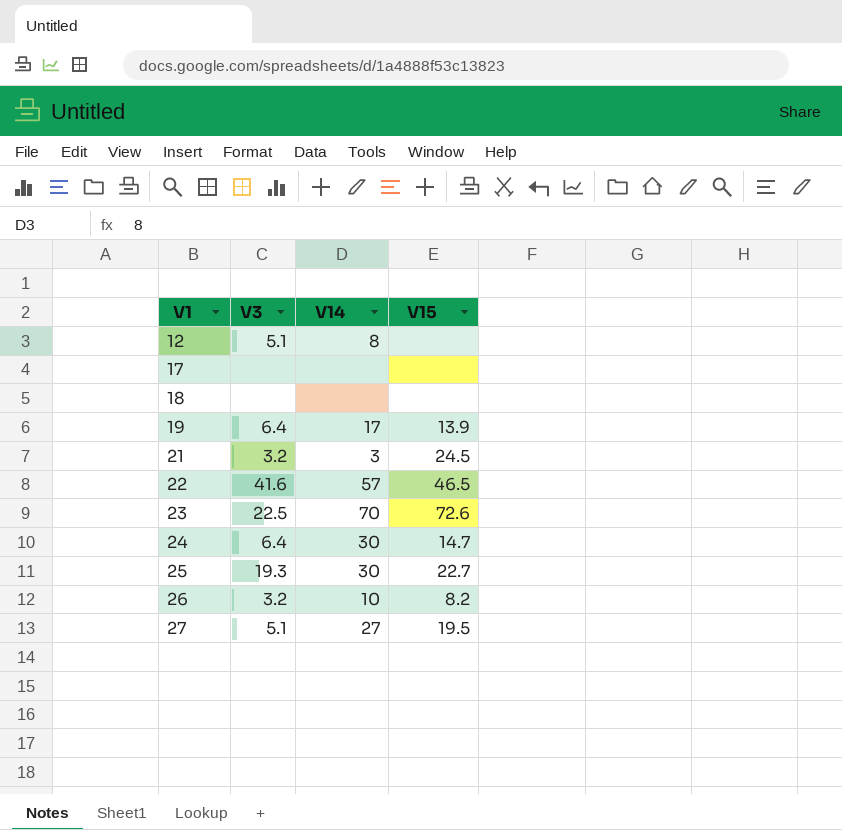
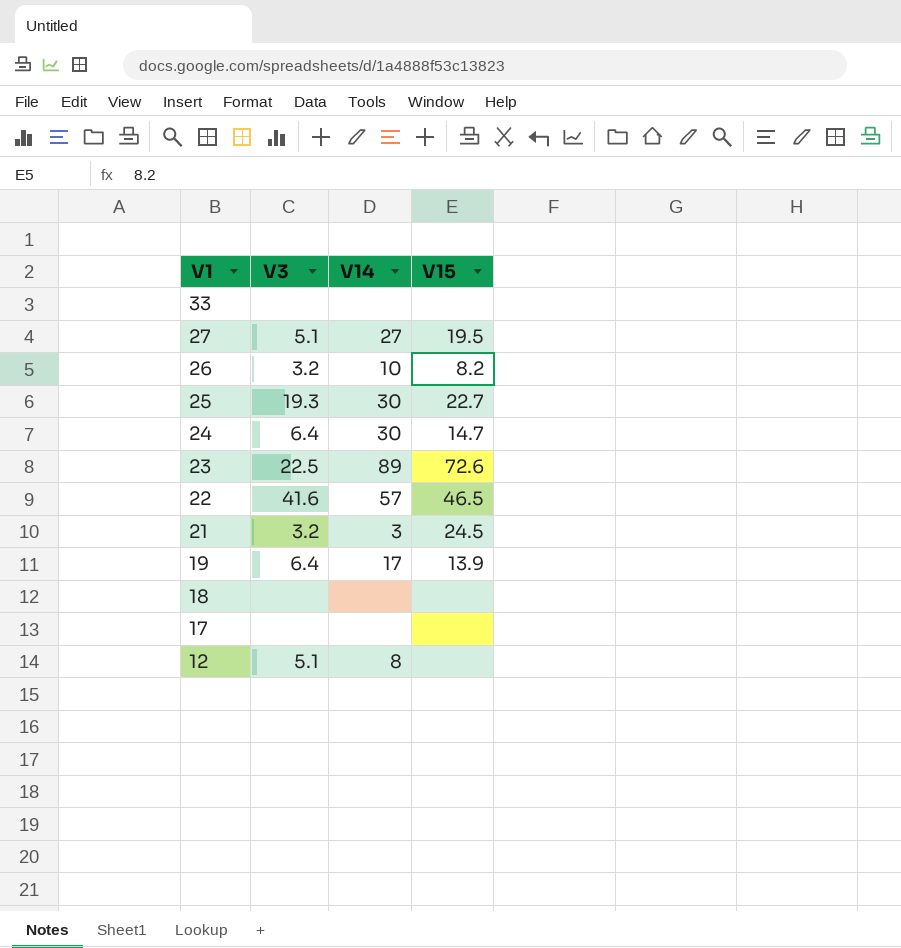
row order: V1 ascending -> V1 descending
row 33: none -> none | none | none
23 | V14: 70 -> 89

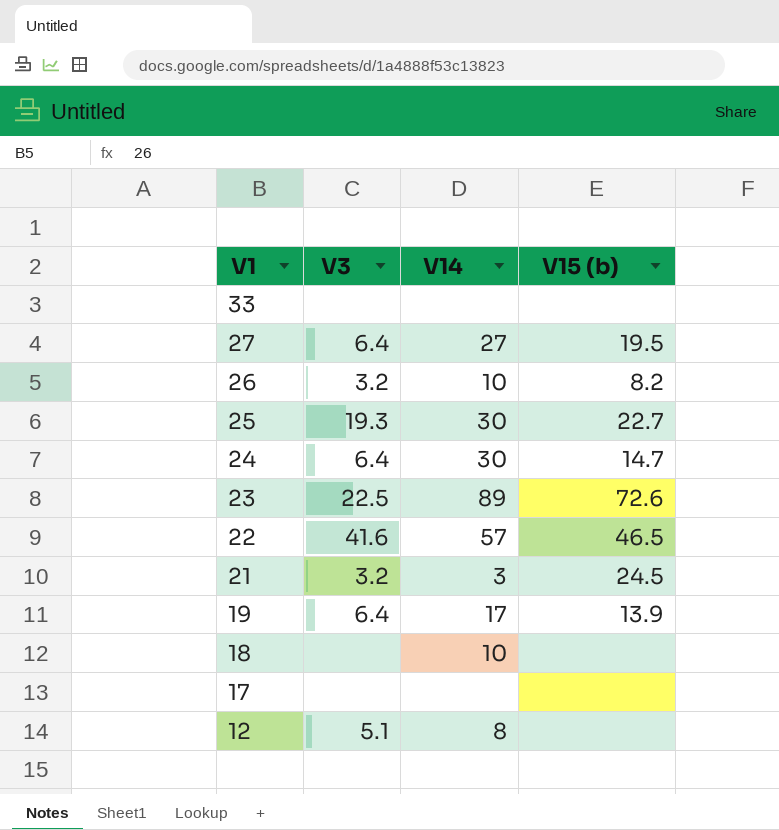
column name: V15 -> V15 (b)
27 | V3: 5.1 -> 6.4
18 | V14: none -> 10

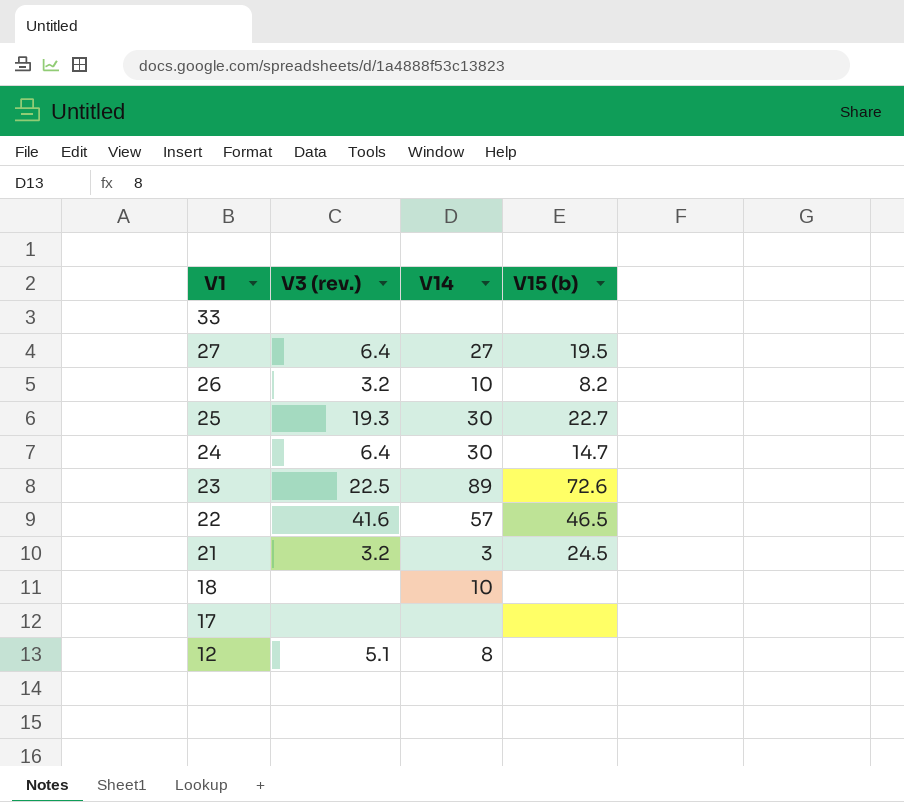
column name: V3 -> V3 (rev.)
row 19: 6.4 | 17 | 13.9 -> none

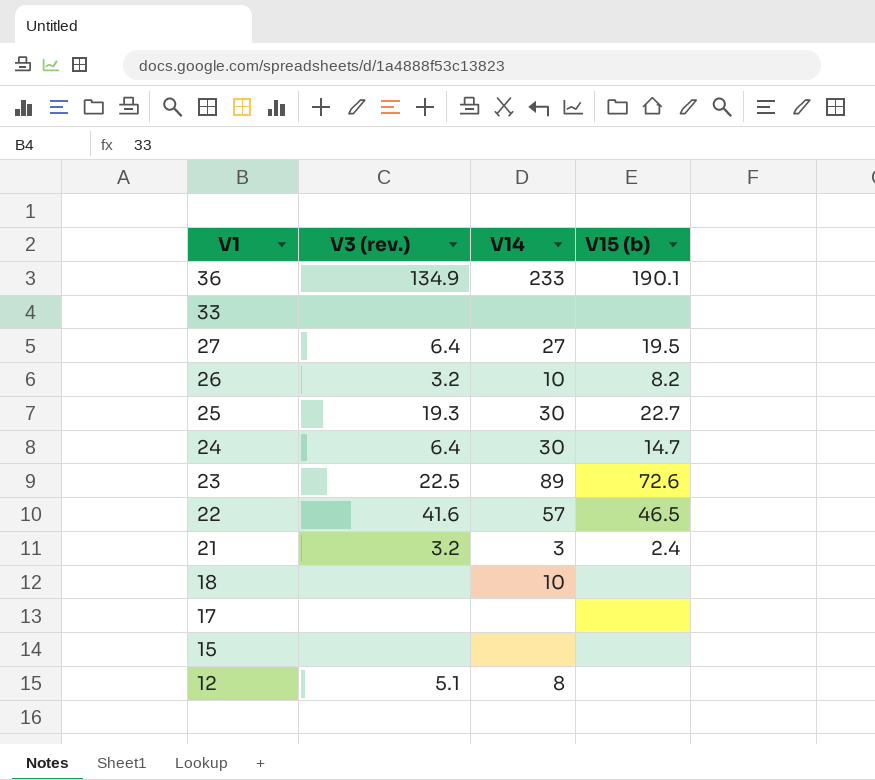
row 36: none -> 134.9 | 233 | 190.1
21 | V15 (b): 24.5 -> 2.4
row 15: none -> none | none | none

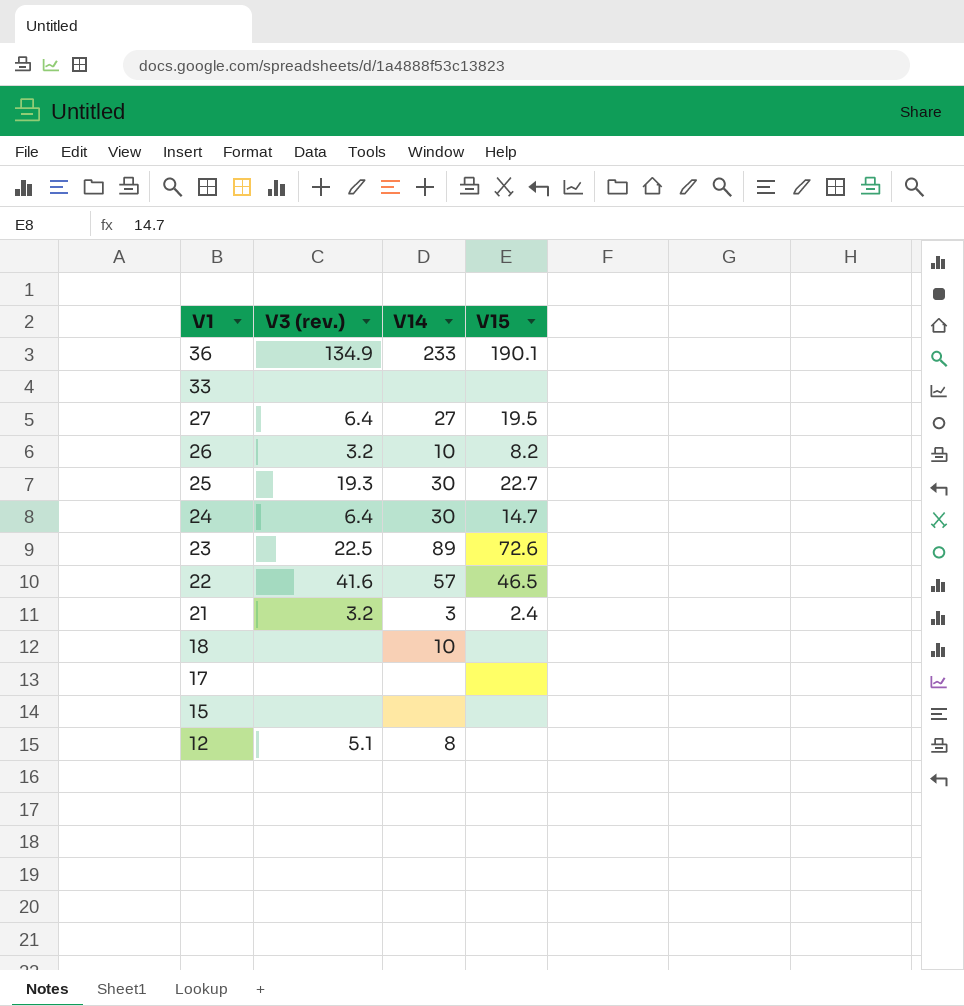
column name: V15 (b) -> V15

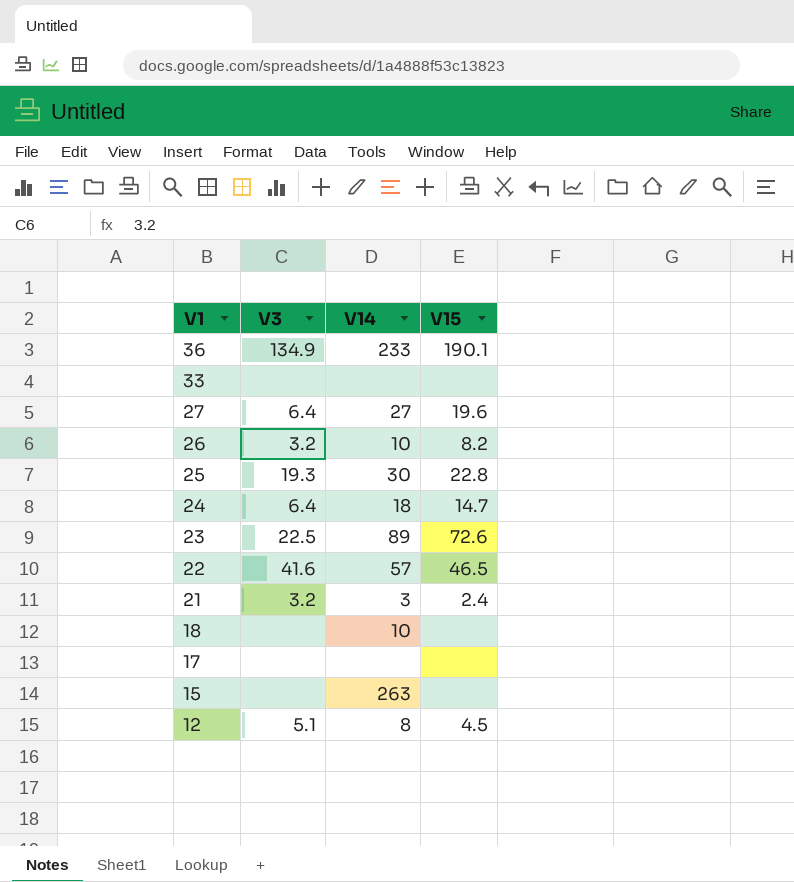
column name: V3 (rev.) -> V3
27 | V15: 19.5 -> 19.6
25 | V15: 22.7 -> 22.8
24 | V14: 30 -> 18
15 | V14: none -> 263
12 | V15: none -> 4.5

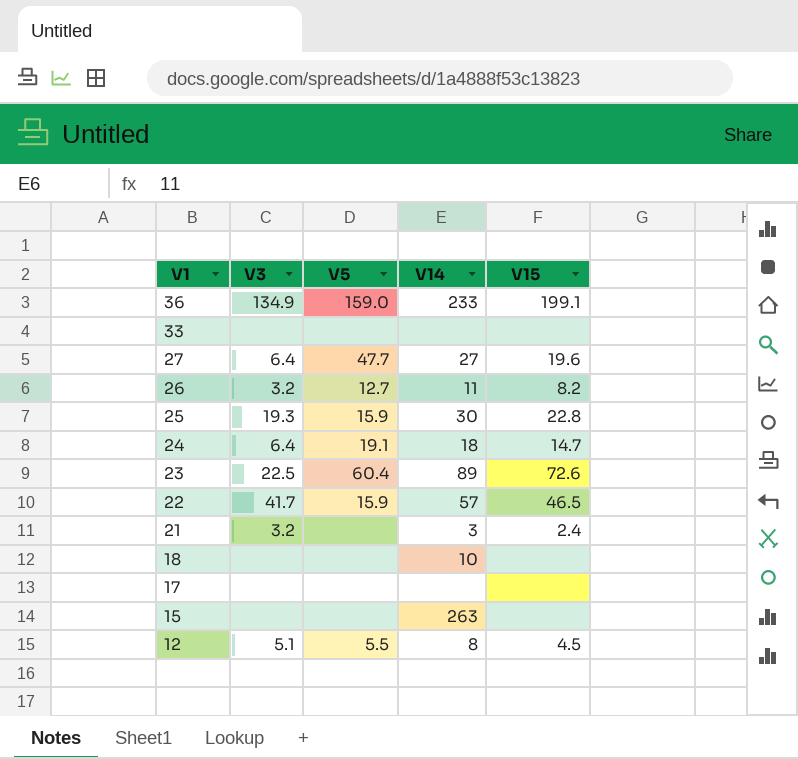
column V5 | position: none -> 3
36 | V15: 190.1 -> 199.1
26 | V14: 10 -> 11
22 | V3: 41.6 -> 41.7

